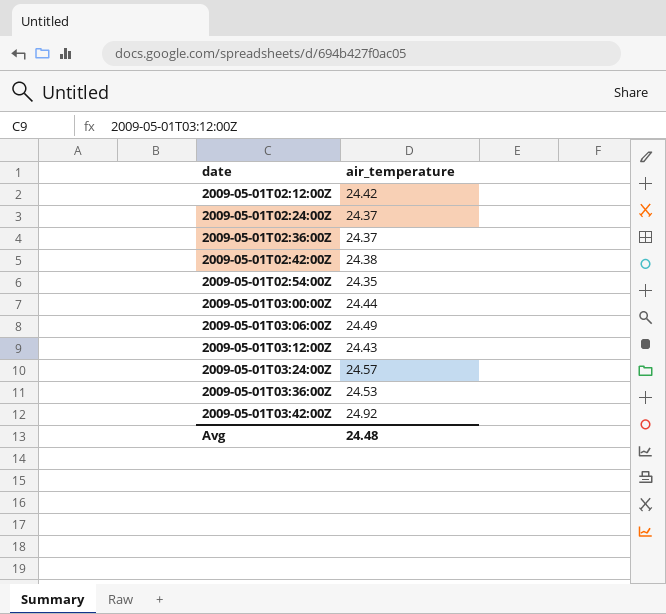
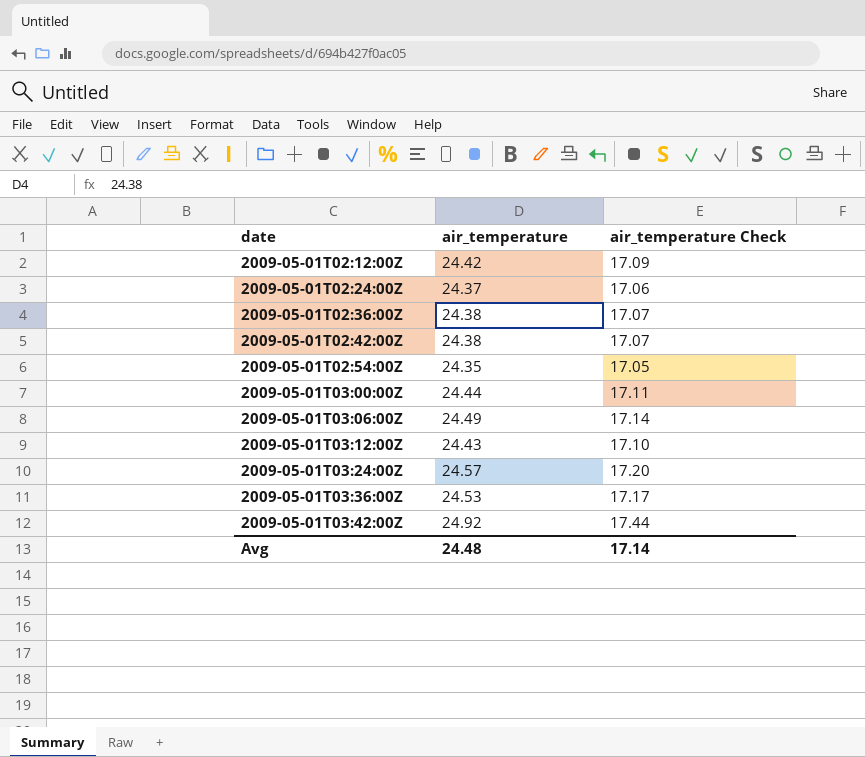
column air_temperature Check | formula: none -> [air_temperature] * 0.7
2009-05-01T02:36:00Z | air_temperature: 24.37 -> 24.38

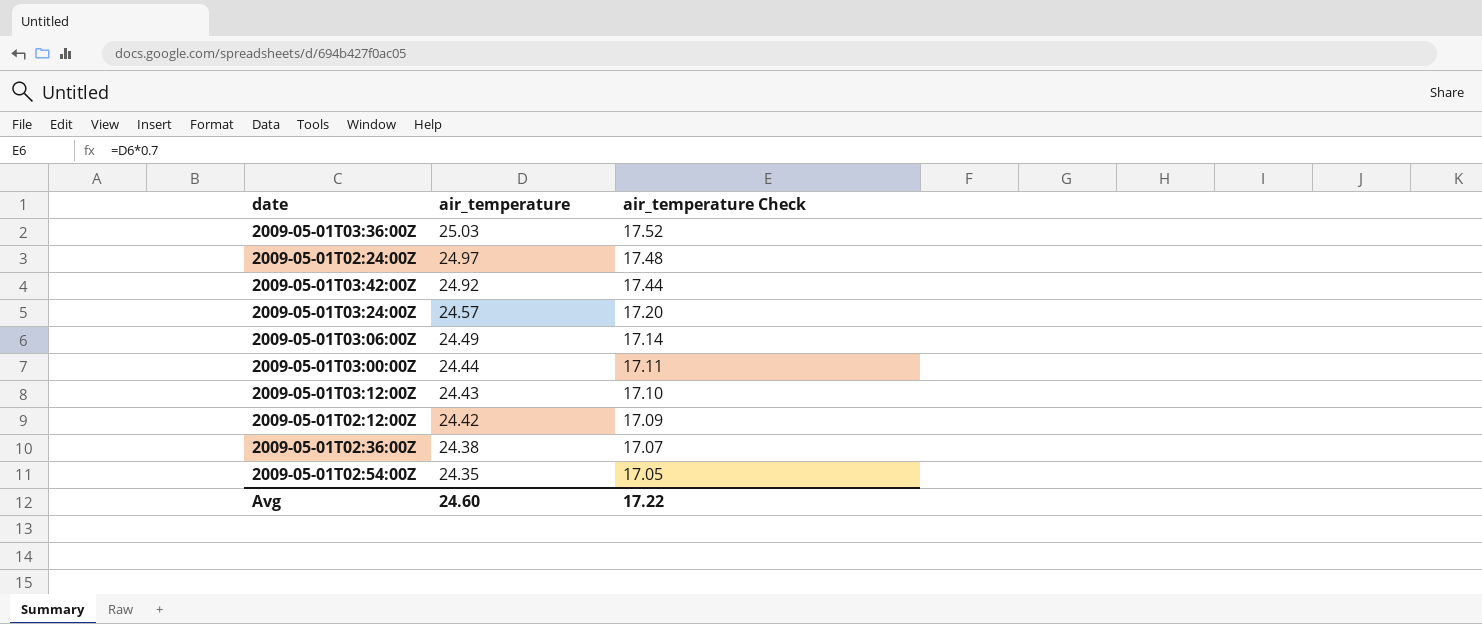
row order: date ascending -> air_temperature descending
row 2009-05-01T02:42:00Z: 24.38 | 17.07 -> none
2009-05-01T03:36:00Z | air_temperature: 24.53 -> 25.03
2009-05-01T03:36:00Z | air_temperature Check: 17.17 -> 17.52
2009-05-01T02:24:00Z | air_temperature: 24.37 -> 24.97
2009-05-01T02:24:00Z | air_temperature Check: 17.06 -> 17.48
Avg | air_temperature: 24.48 -> 24.60
Avg | air_temperature Check: 17.14 -> 17.22

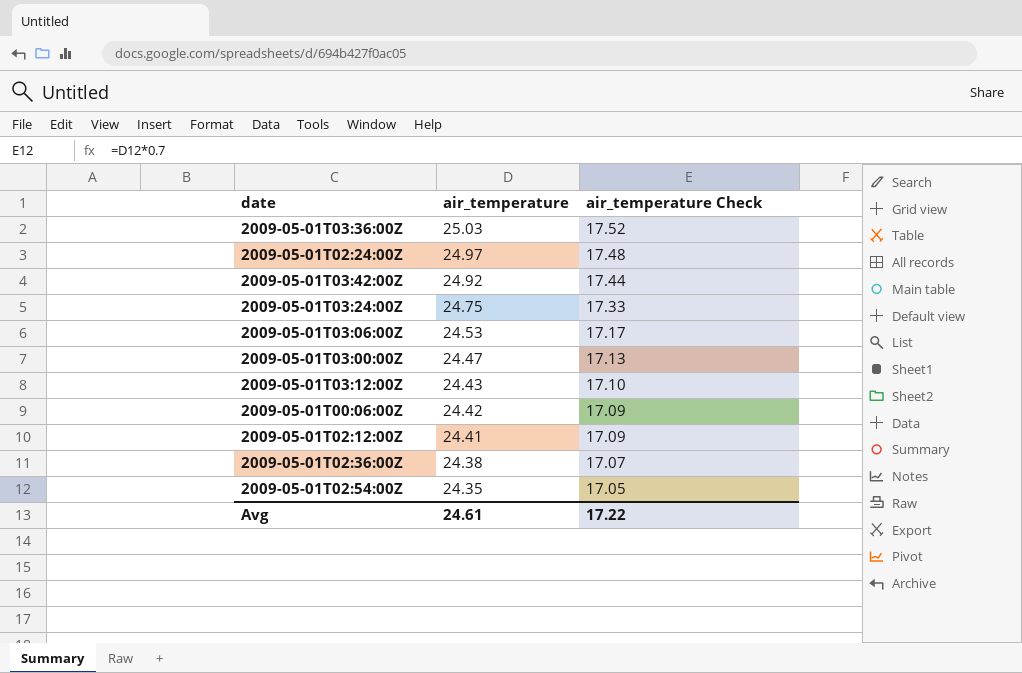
2009-05-01T03:24:00Z | air_temperature: 24.57 -> 24.75
2009-05-01T03:24:00Z | air_temperature Check: 17.20 -> 17.33
2009-05-01T03:06:00Z | air_temperature: 24.49 -> 24.53
2009-05-01T03:06:00Z | air_temperature Check: 17.14 -> 17.17
2009-05-01T03:00:00Z | air_temperature: 24.44 -> 24.47
2009-05-01T03:00:00Z | air_temperature Check: 17.11 -> 17.13
row 2009-05-01T00:06:00Z: none -> 24.42 | 17.09
2009-05-01T02:12:00Z | air_temperature: 24.42 -> 24.41
Avg | air_temperature: 24.60 -> 24.61

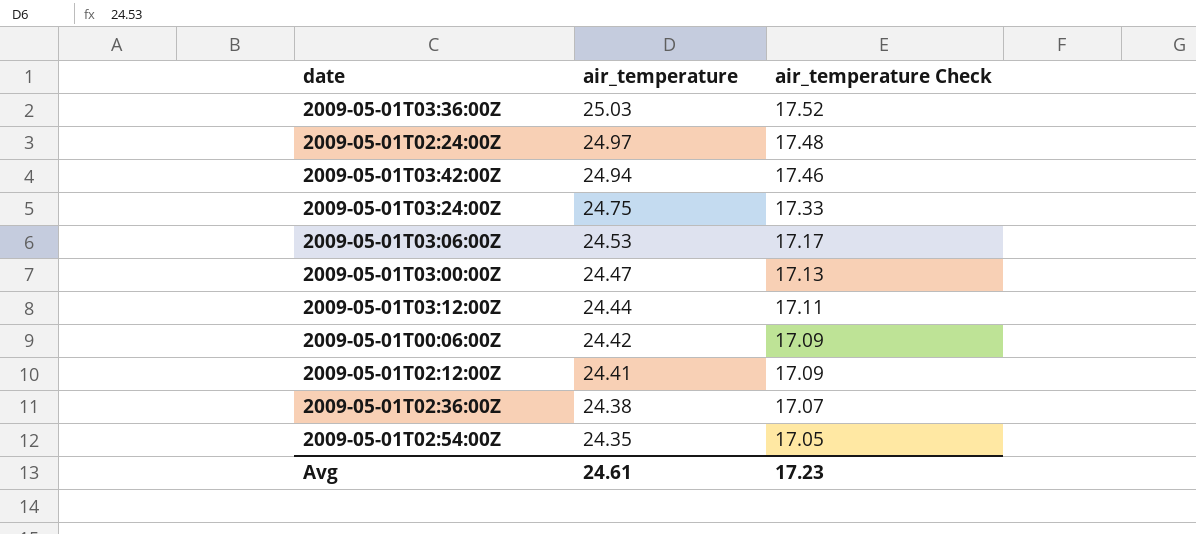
2009-05-01T03:42:00Z | air_temperature: 24.92 -> 24.94
2009-05-01T03:42:00Z | air_temperature Check: 17.44 -> 17.46
2009-05-01T03:12:00Z | air_temperature: 24.43 -> 24.44
2009-05-01T03:12:00Z | air_temperature Check: 17.10 -> 17.11
Avg | air_temperature Check: 17.22 -> 17.23

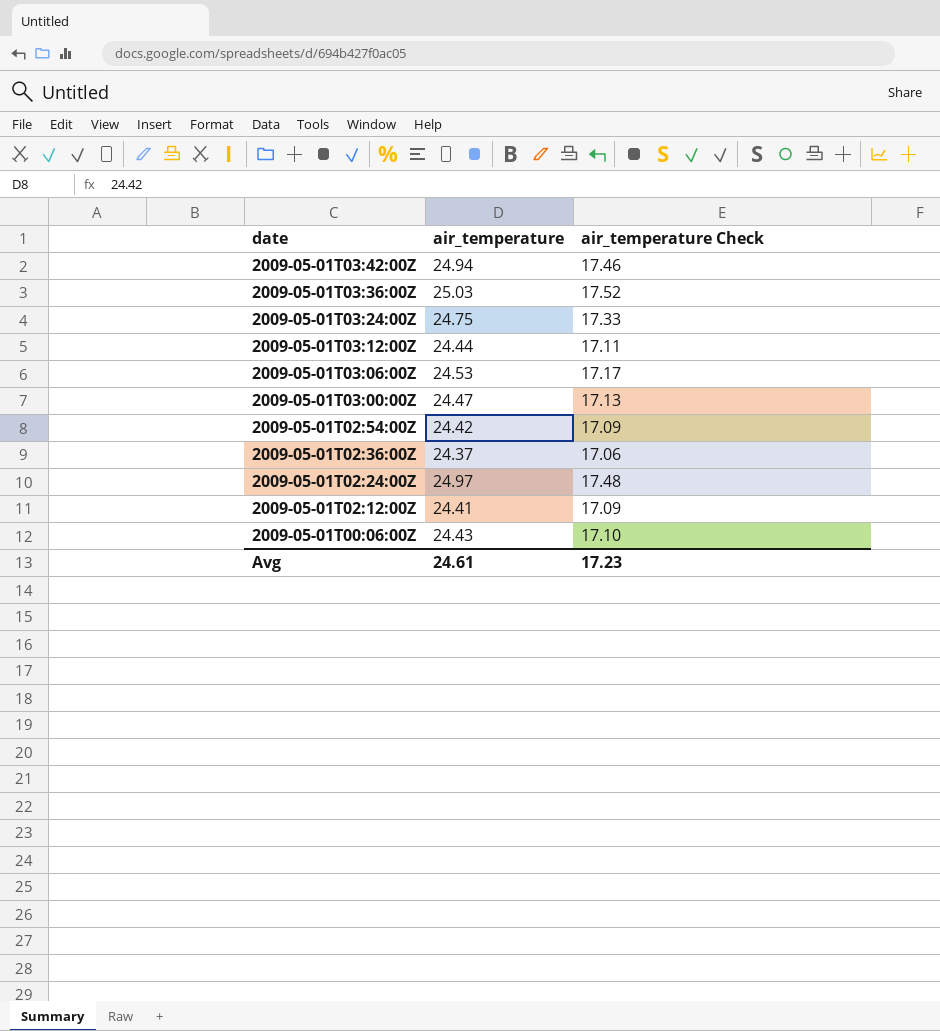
row order: air_temperature descending -> date descending
2009-05-01T02:54:00Z | air_temperature: 24.35 -> 24.42
2009-05-01T02:54:00Z | air_temperature Check: 17.05 -> 17.09
2009-05-01T02:36:00Z | air_temperature: 24.38 -> 24.37
2009-05-01T02:36:00Z | air_temperature Check: 17.07 -> 17.06
2009-05-01T00:06:00Z | air_temperature: 24.42 -> 24.43
2009-05-01T00:06:00Z | air_temperature Check: 17.09 -> 17.10

